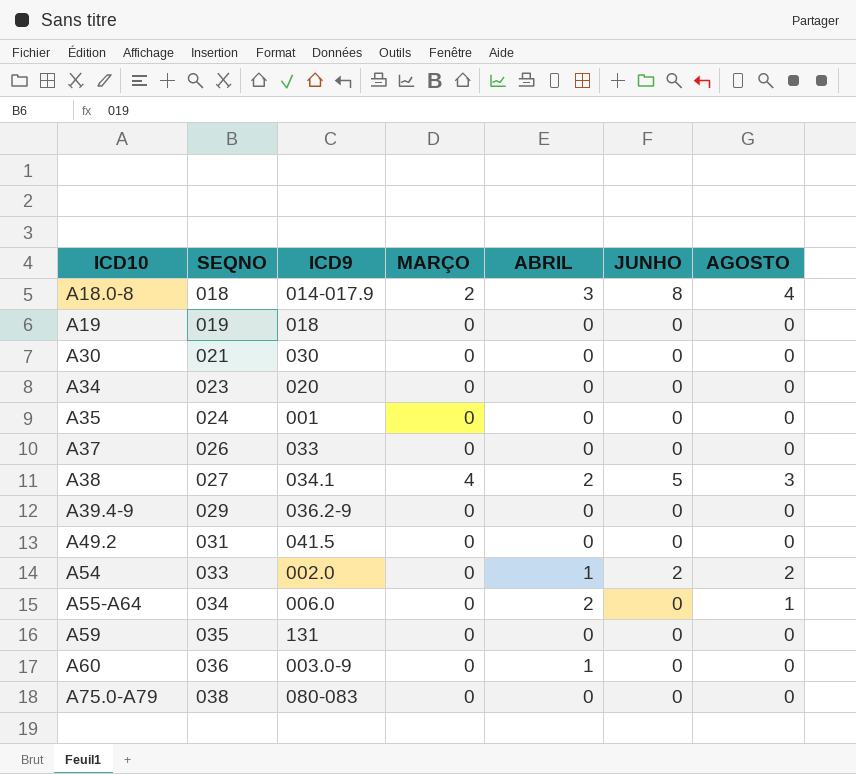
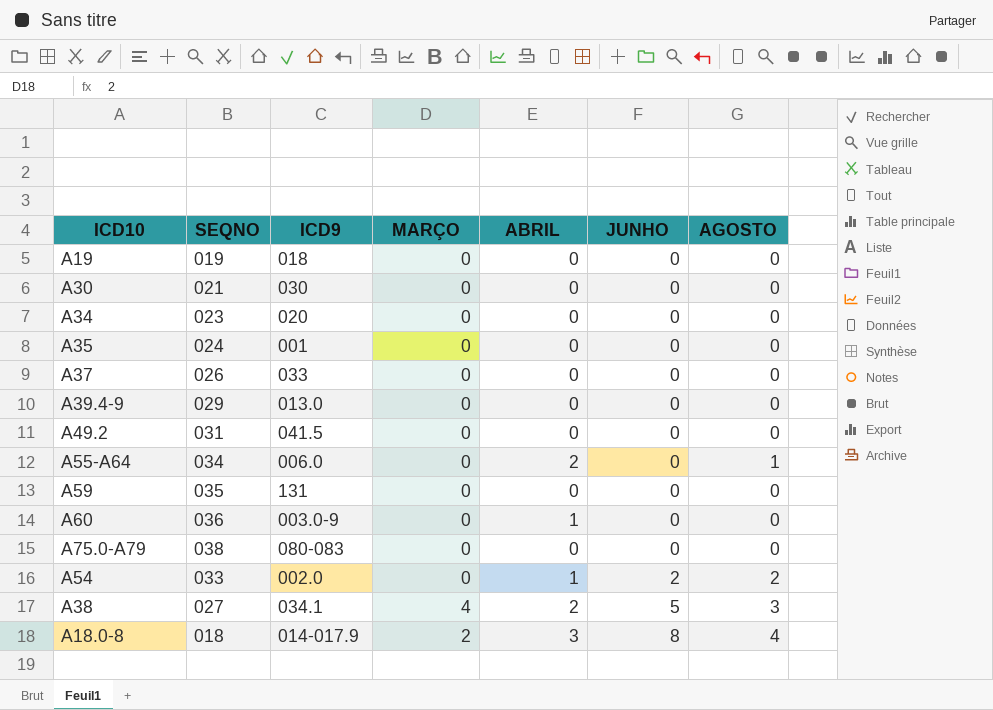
row order: ICD10 ascending -> JUNHO ascending
A39.4-9 | ICD9: 036.2-9 -> 013.0

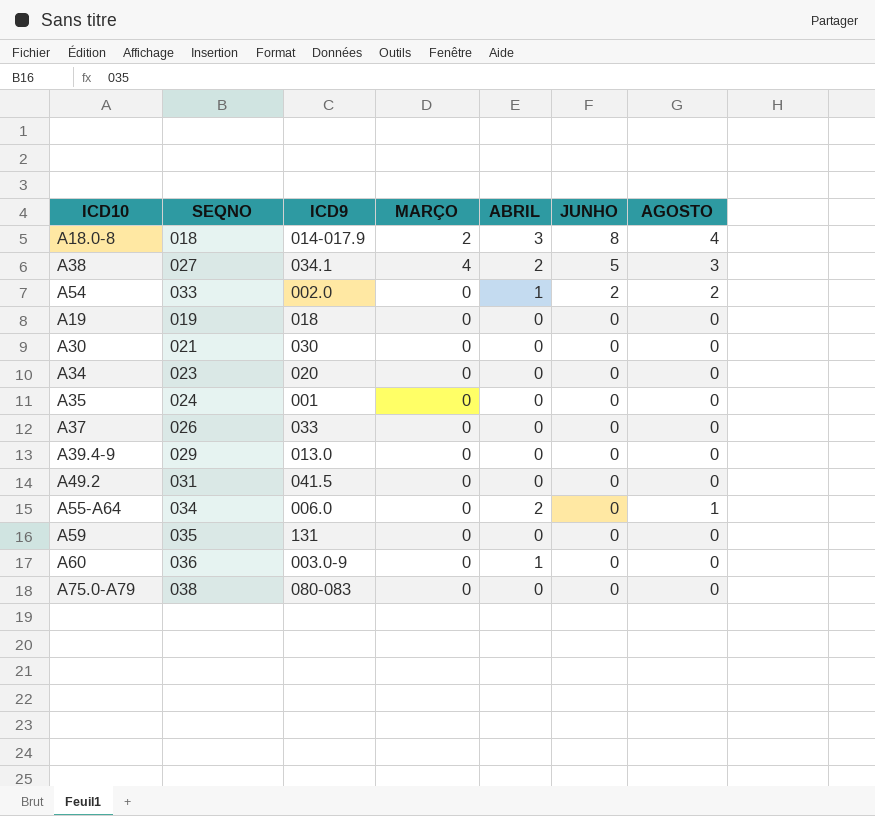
row order: JUNHO ascending -> JUNHO descending

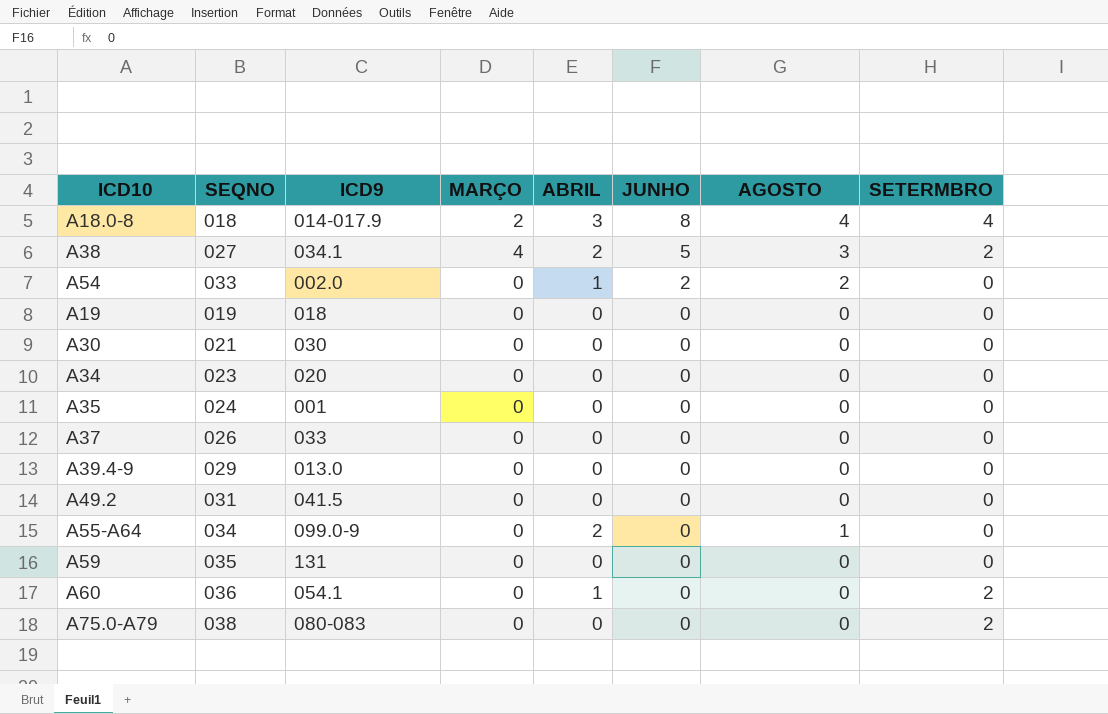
column SETERMBRO | position: none -> 8
A55-A64 | ICD9: 006.0 -> 099.0-9
A60 | ICD9: 003.0-9 -> 054.1

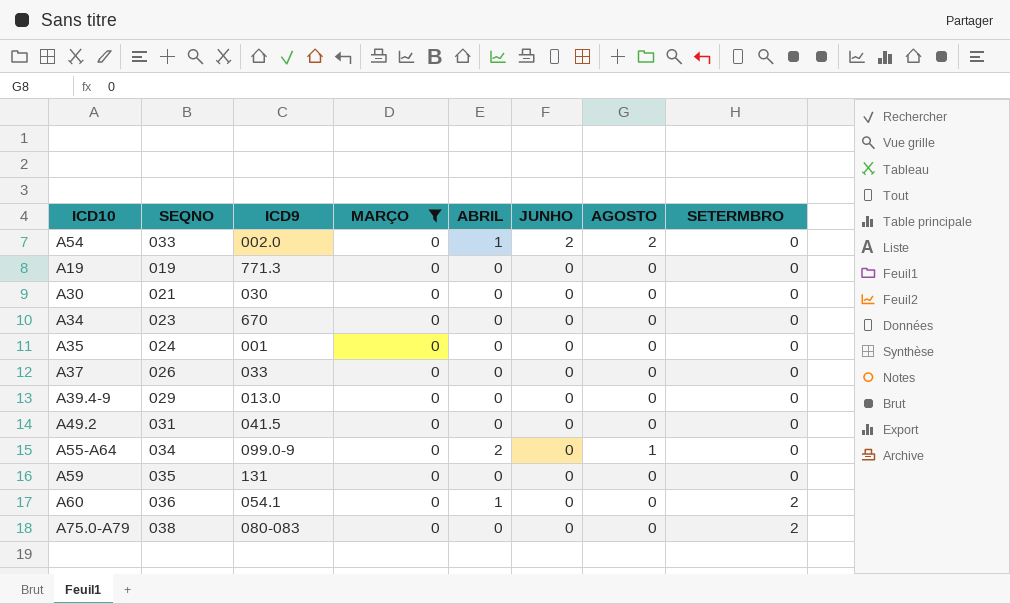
filter: none -> MARÇO = 0
A19 | ICD9: 018 -> 771.3
A34 | ICD9: 020 -> 670

